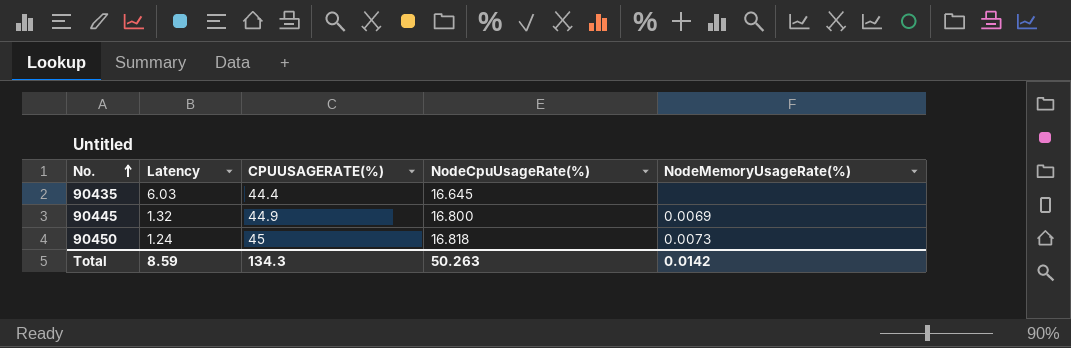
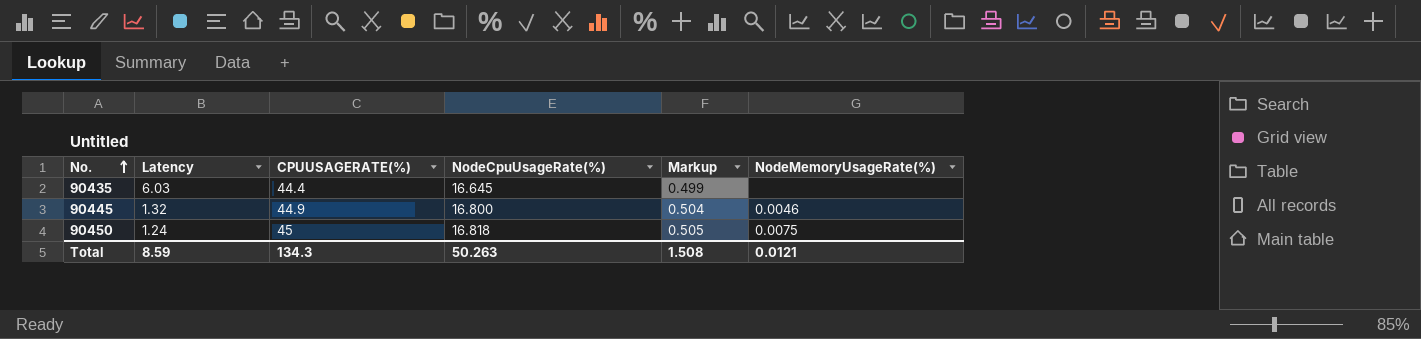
column Markup | formula: none -> [NodeCpuUsageRate(%)] * 0.03
90445 | NodeMemoryUsageRate(%): 0.0069 -> 0.0046
90450 | NodeMemoryUsageRate(%): 0.0073 -> 0.0075
Total | NodeMemoryUsageRate(%): 0.0142 -> 0.0121

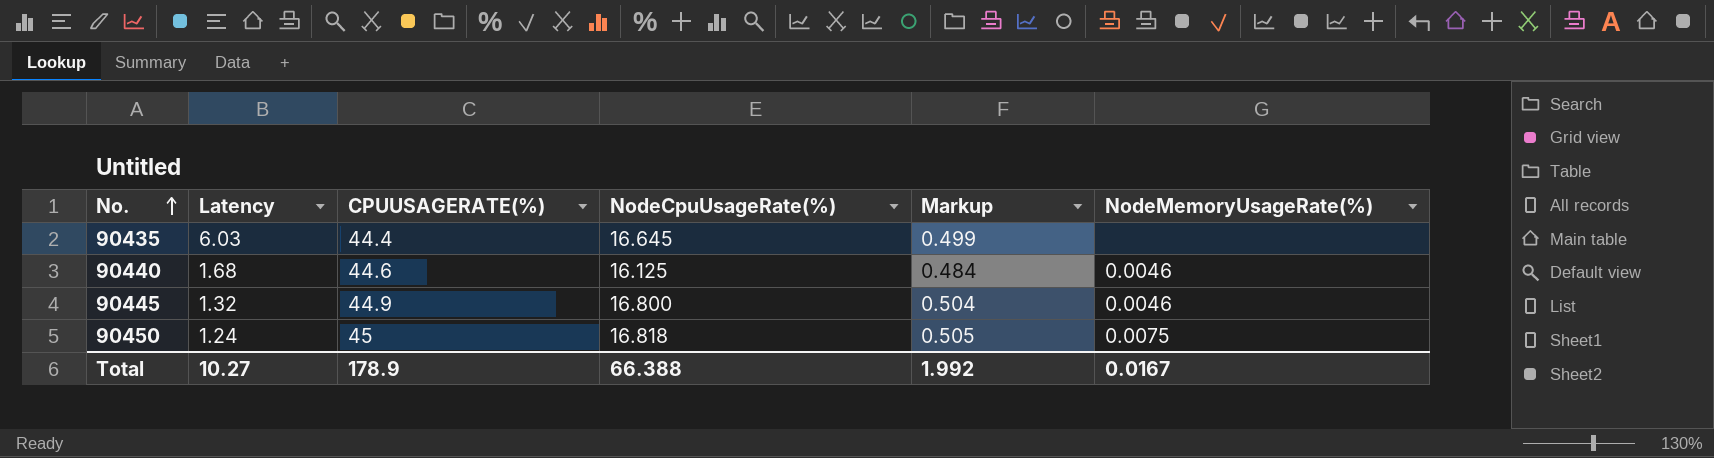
row 90440: none -> 1.68 | 44.6 | 16.125 | 0.484 | 0.0046
Total | Latency: 8.59 -> 10.27
Total | CPUUSAGERATE(%): 134.3 -> 178.9
Total | NodeCpuUsageRate(%): 50.263 -> 66.388
Total | Markup: 1.508 -> 1.992
Total | NodeMemoryUsageRate(%): 0.0121 -> 0.0167

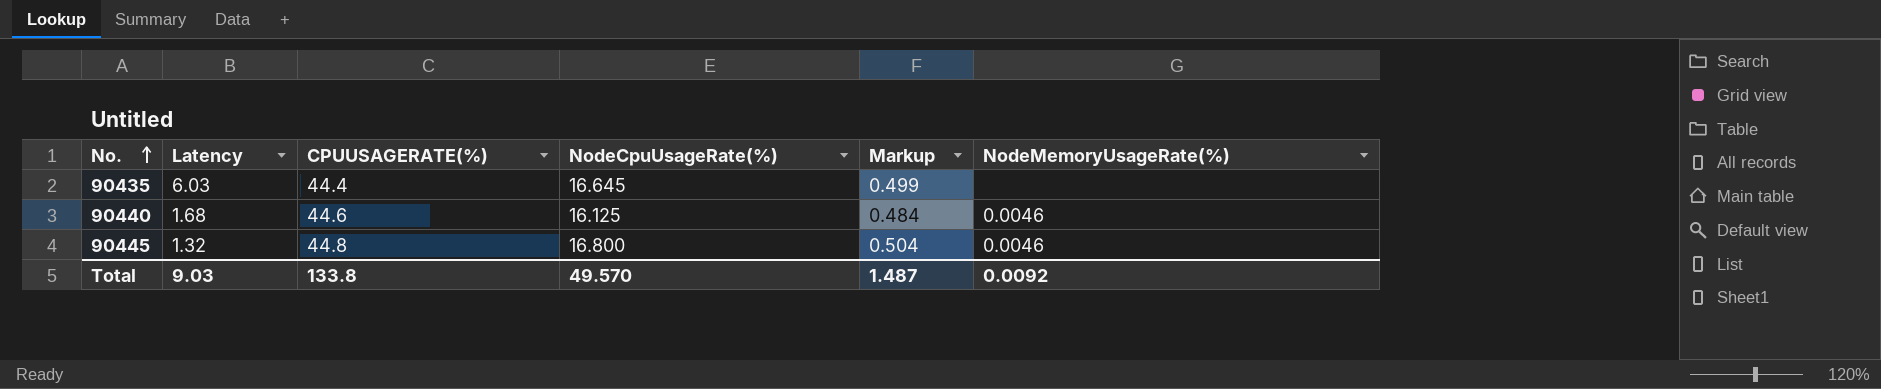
row 90450: 1.24 | 45 | 16.818 | 0.505 | 0.0075 -> none
90445 | CPUUSAGERATE(%): 44.9 -> 44.8
Total | Latency: 10.27 -> 9.03
Total | CPUUSAGERATE(%): 178.9 -> 133.8
Total | NodeCpuUsageRate(%): 66.388 -> 49.570
Total | Markup: 1.992 -> 1.487
Total | NodeMemoryUsageRate(%): 0.0167 -> 0.0092

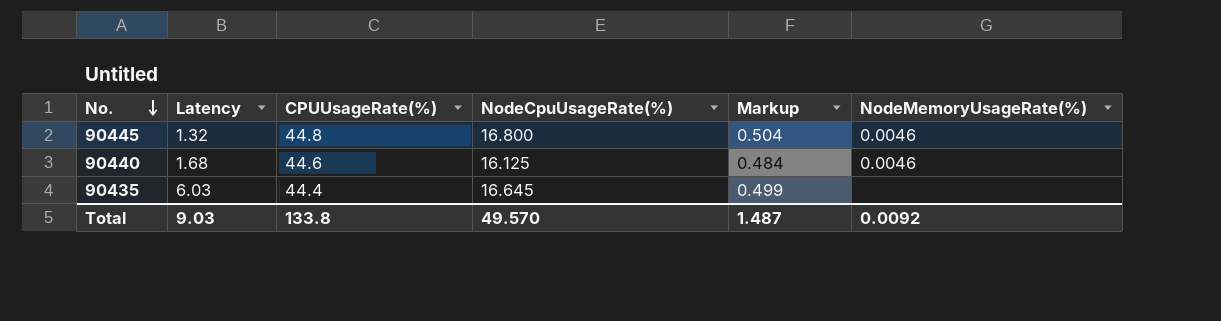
row order: No. ascending -> No. descending
column name: CPUUSAGERATE(%) -> CPUUsageRate(%)

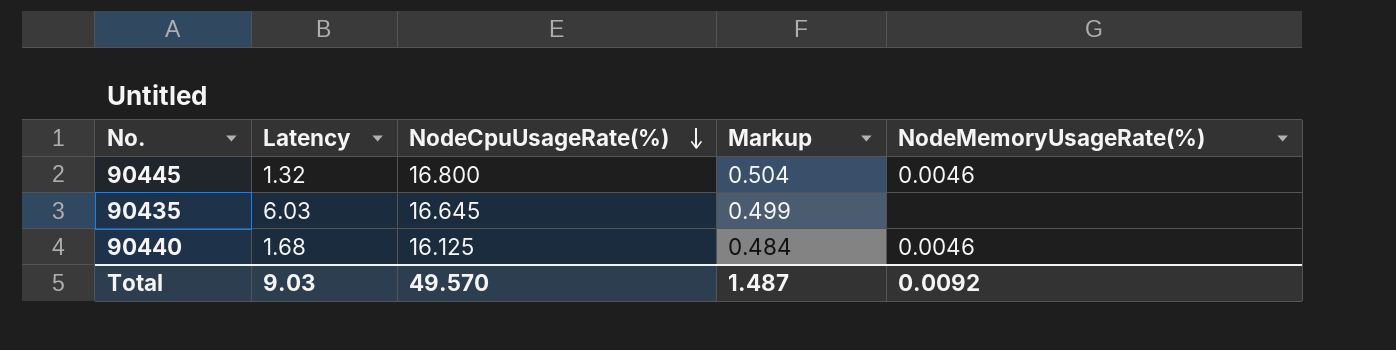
row order: No. descending -> NodeCpuUsageRate(%) descending
column CPUUsageRate(%) | position: 3 -> none

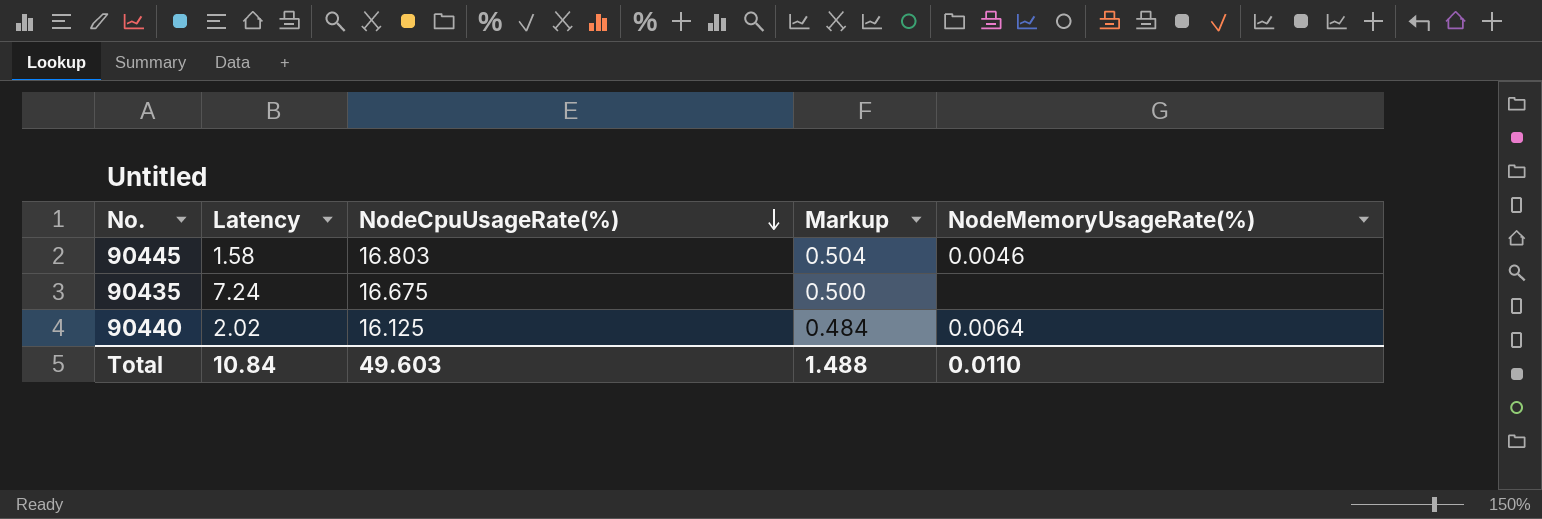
90445 | Latency: 1.32 -> 1.58
90445 | NodeCpuUsageRate(%): 16.800 -> 16.803
90435 | Latency: 6.03 -> 7.24
90435 | NodeCpuUsageRate(%): 16.645 -> 16.675
90435 | Markup: 0.499 -> 0.500
90440 | Latency: 1.68 -> 2.02
90440 | NodeMemoryUsageRate(%): 0.0046 -> 0.0064
Total | Latency: 9.03 -> 10.84
Total | NodeCpuUsageRate(%): 49.570 -> 49.603
Total | Markup: 1.487 -> 1.488
Total | NodeMemoryUsageRate(%): 0.0092 -> 0.0110

